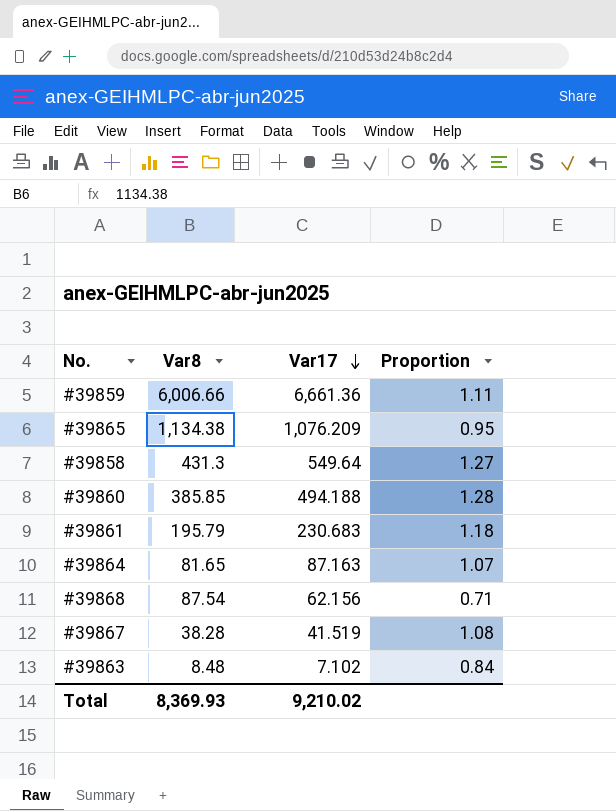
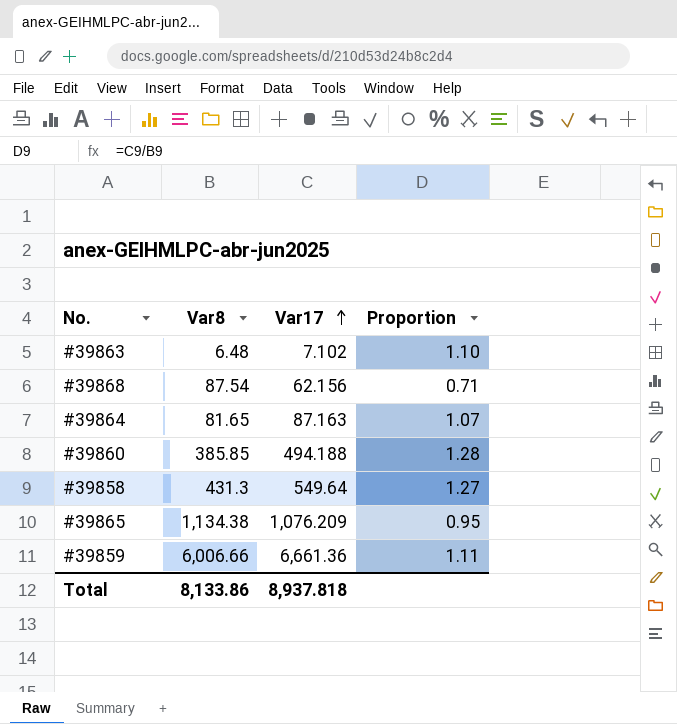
row order: Var17 descending -> Var17 ascending
row #39861: 195.79 | 230.683 | 1.18 -> none
row #39867: 38.28 | 41.519 | 1.08 -> none
#39863 | Var8: 8.48 -> 6.48
#39863 | Proportion: 0.84 -> 1.10
Total | Var8: 8,369.93 -> 8,133.86
Total | Var17: 9,210.02 -> 8,937.818

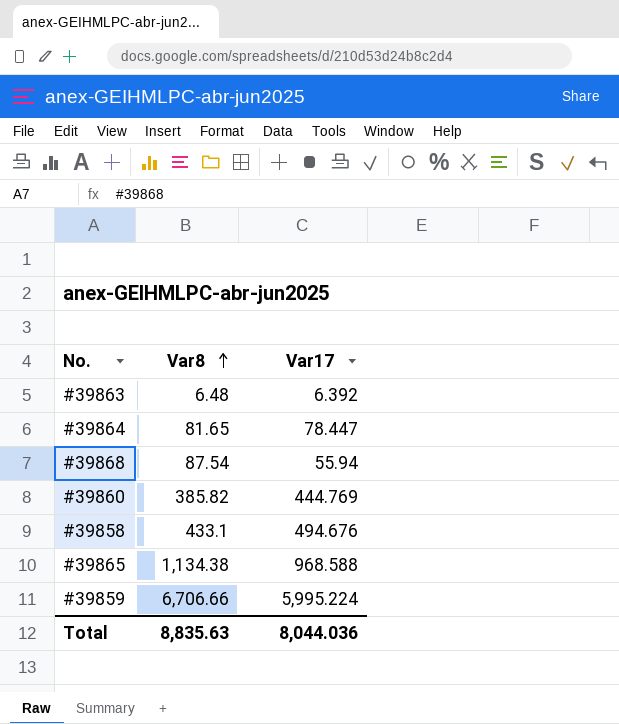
row order: Var17 ascending -> Var8 ascending
column Proportion | formula: [Var17] / [Var8] -> none
#39863 | Var17: 7.102 -> 6.392
#39864 | Var17: 87.163 -> 78.447
#39868 | Var17: 62.156 -> 55.94
#39860 | Var8: 385.85 -> 385.82
#39860 | Var17: 494.188 -> 444.769
#39858 | Var8: 431.3 -> 433.1
#39858 | Var17: 549.64 -> 494.676
#39865 | Var17: 1,076.209 -> 968.588
#39859 | Var8: 6,006.66 -> 6,706.66
#39859 | Var17: 6,661.36 -> 5,995.224
Total | Var8: 8,133.86 -> 8,835.63
Total | Var17: 8,937.818 -> 8,044.036

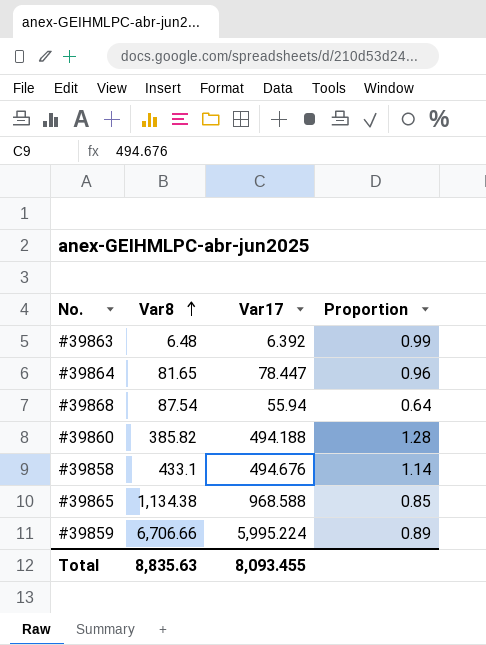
column Proportion | formula: none -> [Var17] / [Var8]
#39860 | Var17: 444.769 -> 494.188
Total | Var17: 8,044.036 -> 8,093.455

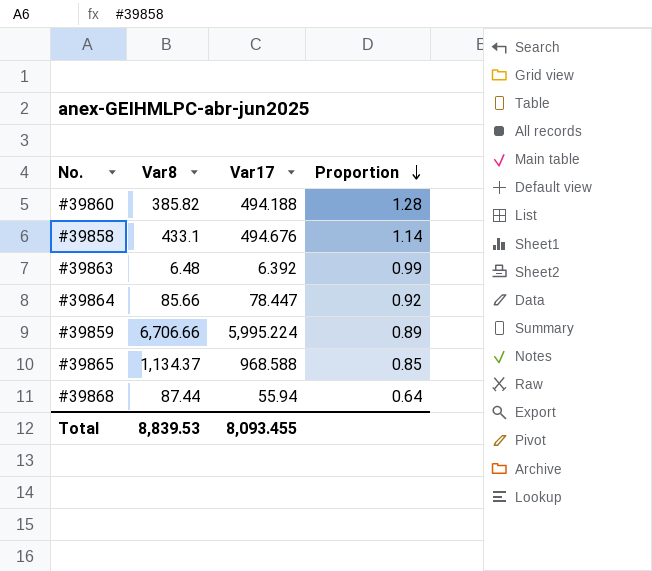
row order: Var8 ascending -> Proportion descending
#39864 | Var8: 81.65 -> 85.66
#39864 | Proportion: 0.96 -> 0.92
#39865 | Var8: 1,134.38 -> 1,134.37
#39868 | Var8: 87.54 -> 87.44
Total | Var8: 8,835.63 -> 8,839.53

